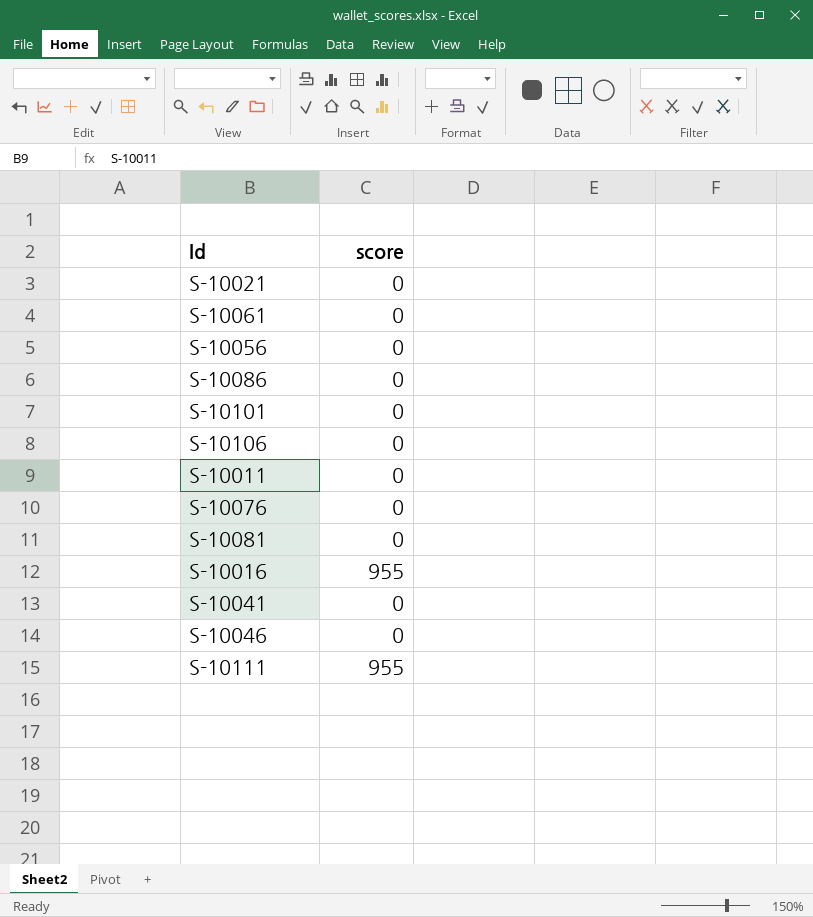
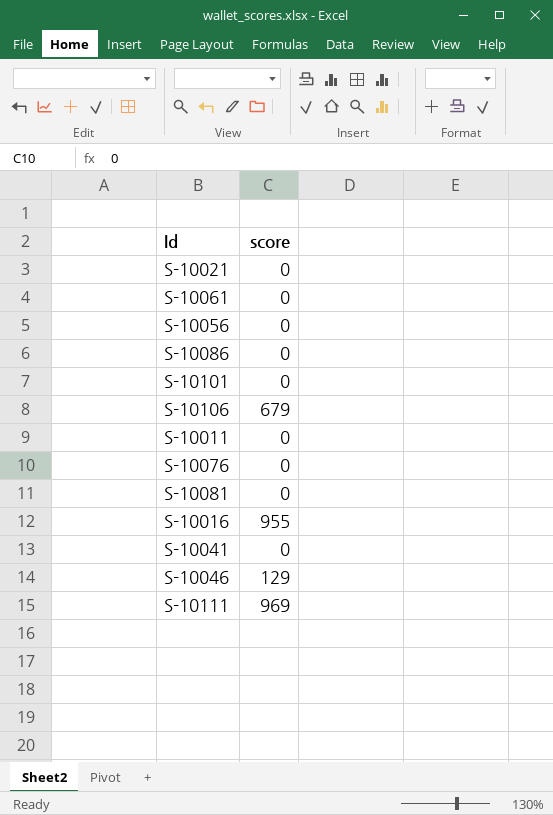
S-10106 | score: 0 -> 679
S-10046 | score: 0 -> 129
S-10111 | score: 955 -> 969

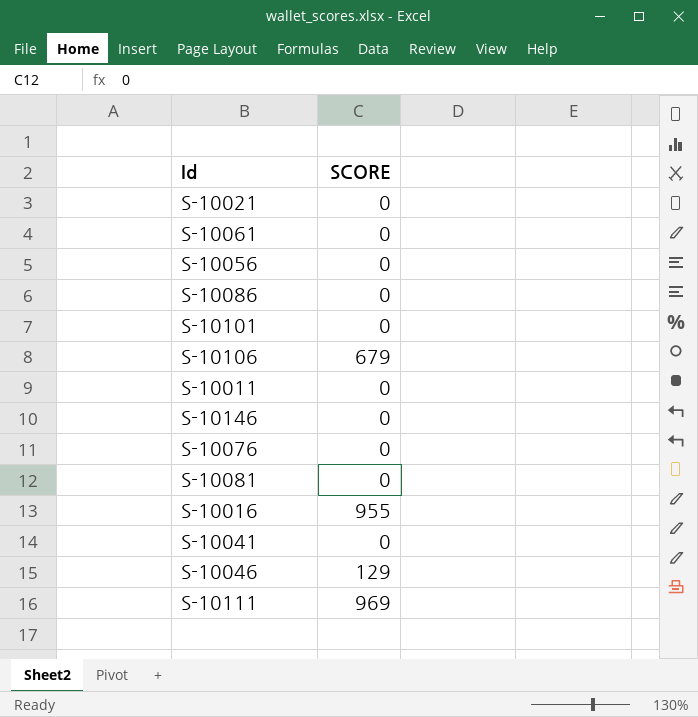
column name: score -> SCORE
row S-10146: none -> 0

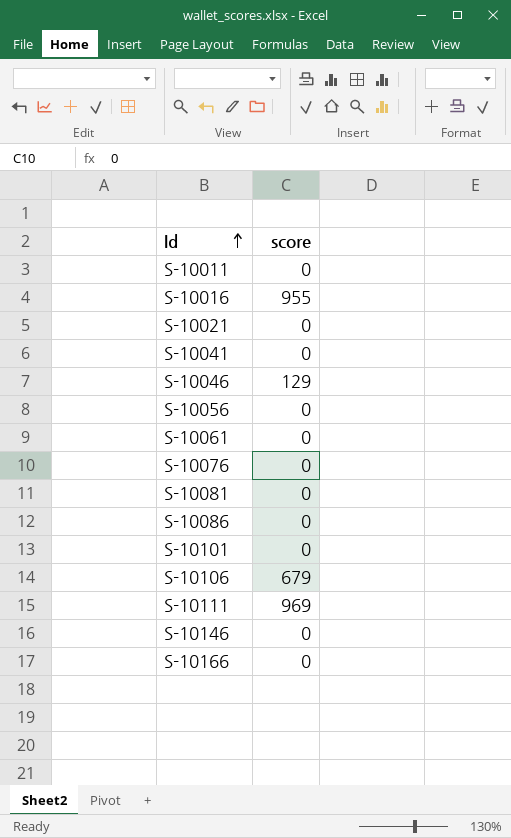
row order: none -> Id ascending
column name: SCORE -> score
row S-10166: none -> 0

